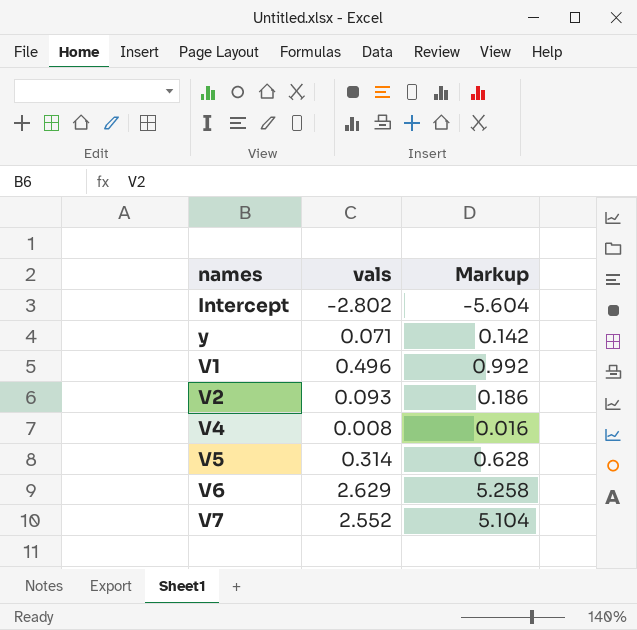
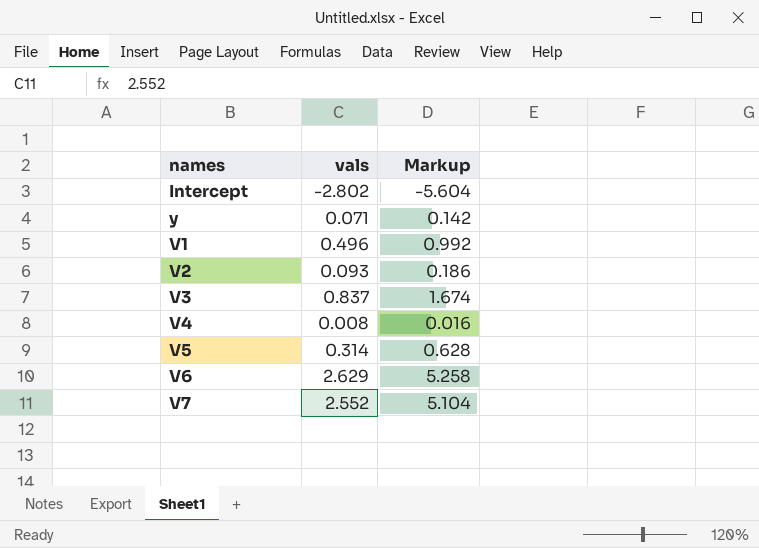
row V3: none -> 0.837 | 1.674

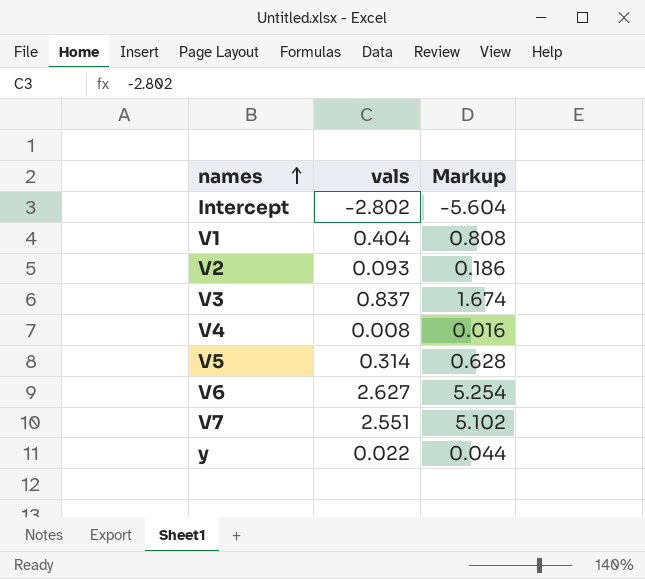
row order: none -> names ascending
V1 | vals: 0.496 -> 0.404
V1 | Markup: 0.992 -> 0.808
V6 | vals: 2.629 -> 2.627
V6 | Markup: 5.258 -> 5.254
V7 | vals: 2.552 -> 2.551
V7 | Markup: 5.104 -> 5.102
y | vals: 0.071 -> 0.022
y | Markup: 0.142 -> 0.044

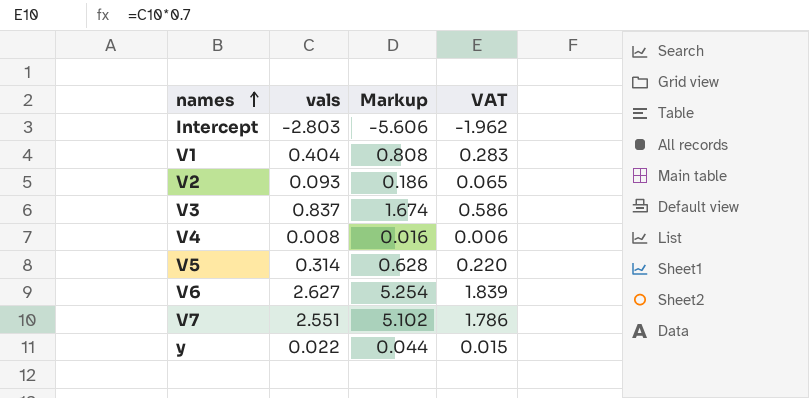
column VAT | formula: none -> [vals] * 0.7
Intercept | vals: -2.802 -> -2.803
Intercept | Markup: -5.604 -> -5.606

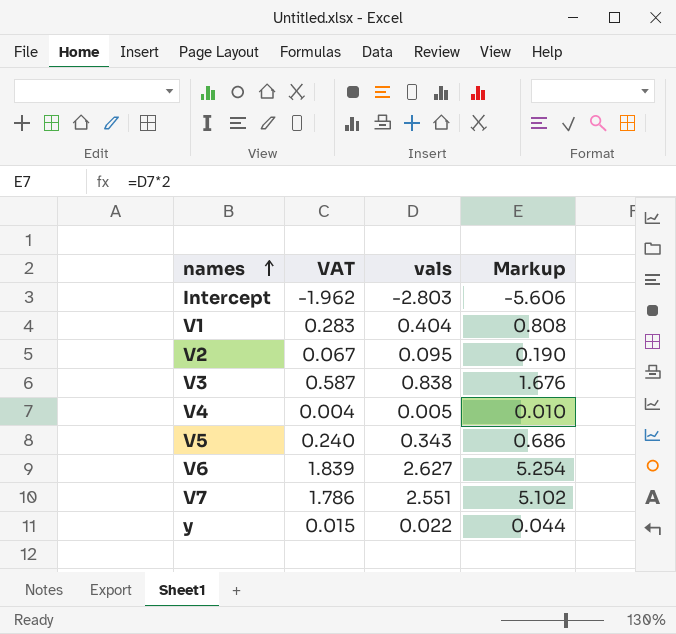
column VAT | position: 4 -> 2
V2 | VAT: 0.065 -> 0.067
V2 | vals: 0.093 -> 0.095
V2 | Markup: 0.186 -> 0.190
V3 | VAT: 0.586 -> 0.587
V3 | vals: 0.837 -> 0.838
V3 | Markup: 1.674 -> 1.676
V4 | VAT: 0.006 -> 0.004
V4 | vals: 0.008 -> 0.005
V4 | Markup: 0.016 -> 0.010
V5 | VAT: 0.220 -> 0.240
V5 | vals: 0.314 -> 0.343
V5 | Markup: 0.628 -> 0.686

